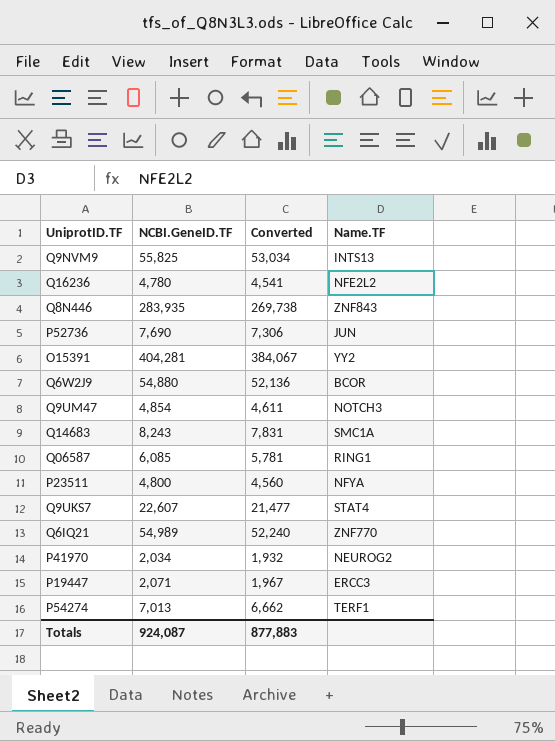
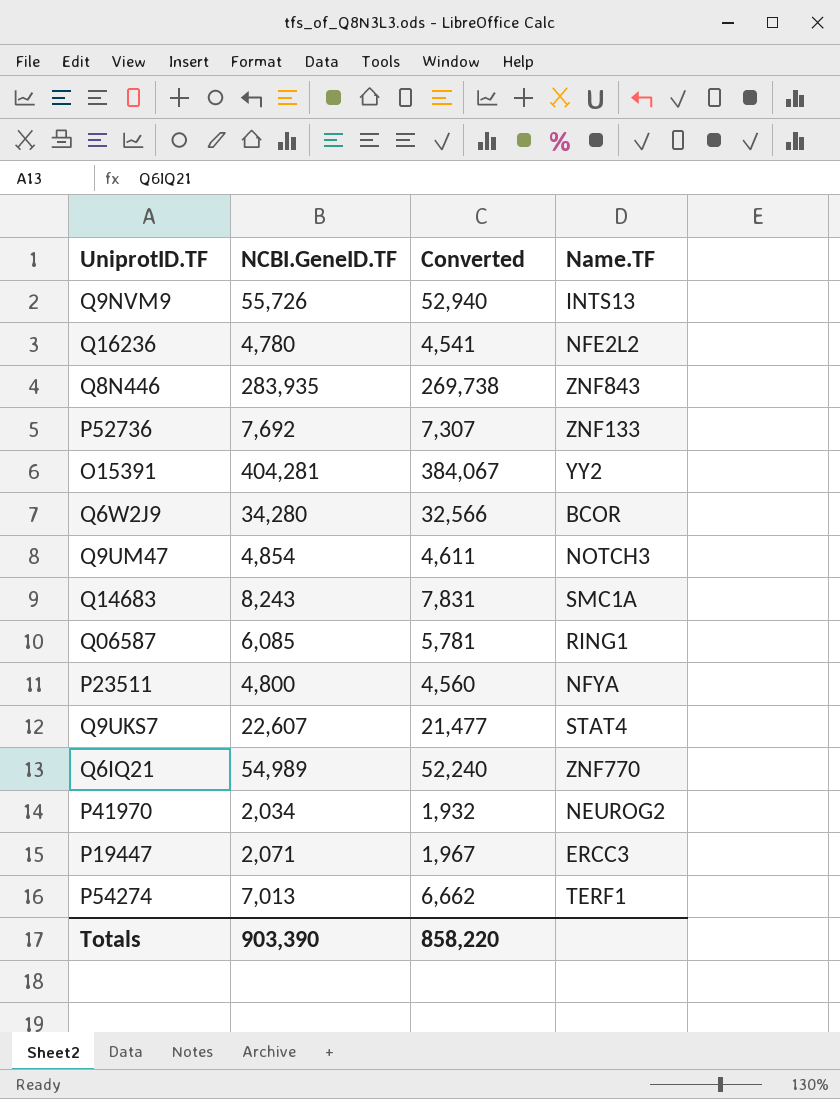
Q9NVM9 | NCBI.GeneID.TF: 55,825 -> 55,726
Q9NVM9 | Converted: 53,034 -> 52,940
P52736 | NCBI.GeneID.TF: 7,690 -> 7,692
P52736 | Converted: 7,306 -> 7,307
P52736 | Name.TF: JUN -> ZNF133
Q6W2J9 | NCBI.GeneID.TF: 54,880 -> 34,280
Q6W2J9 | Converted: 52,136 -> 32,566
Totals | NCBI.GeneID.TF: 924,087 -> 903,390
Totals | Converted: 877,883 -> 858,220

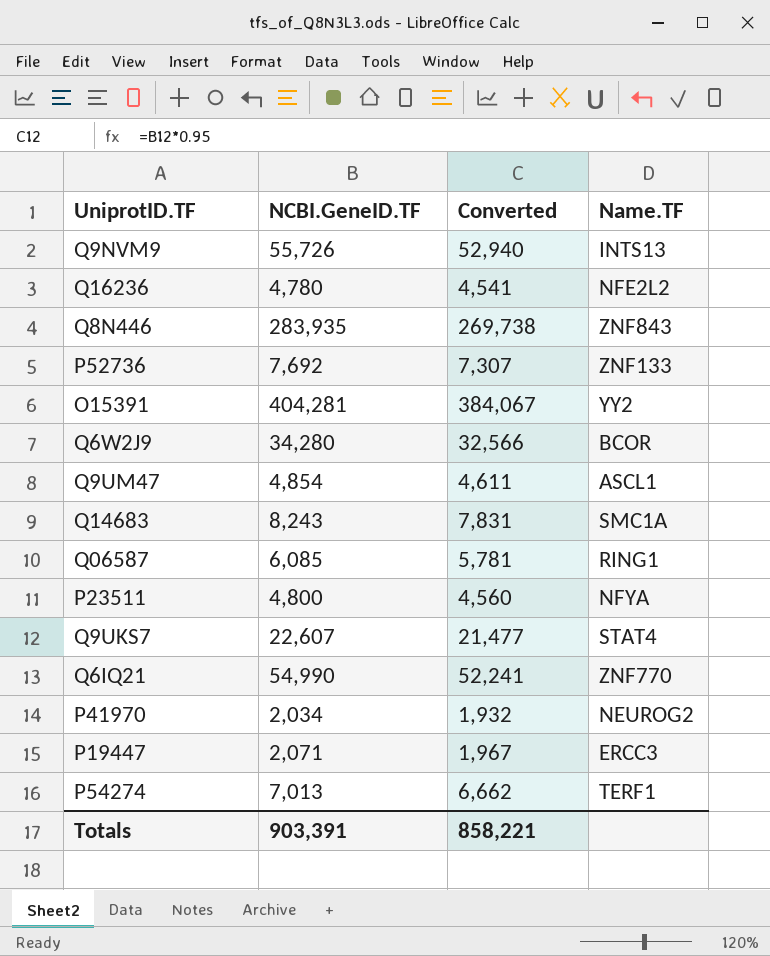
Q9UM47 | Name.TF: NOTCH3 -> ASCL1
Q6IQ21 | NCBI.GeneID.TF: 54,989 -> 54,990
Q6IQ21 | Converted: 52,240 -> 52,241
Totals | NCBI.GeneID.TF: 903,390 -> 903,391
Totals | Converted: 858,220 -> 858,221

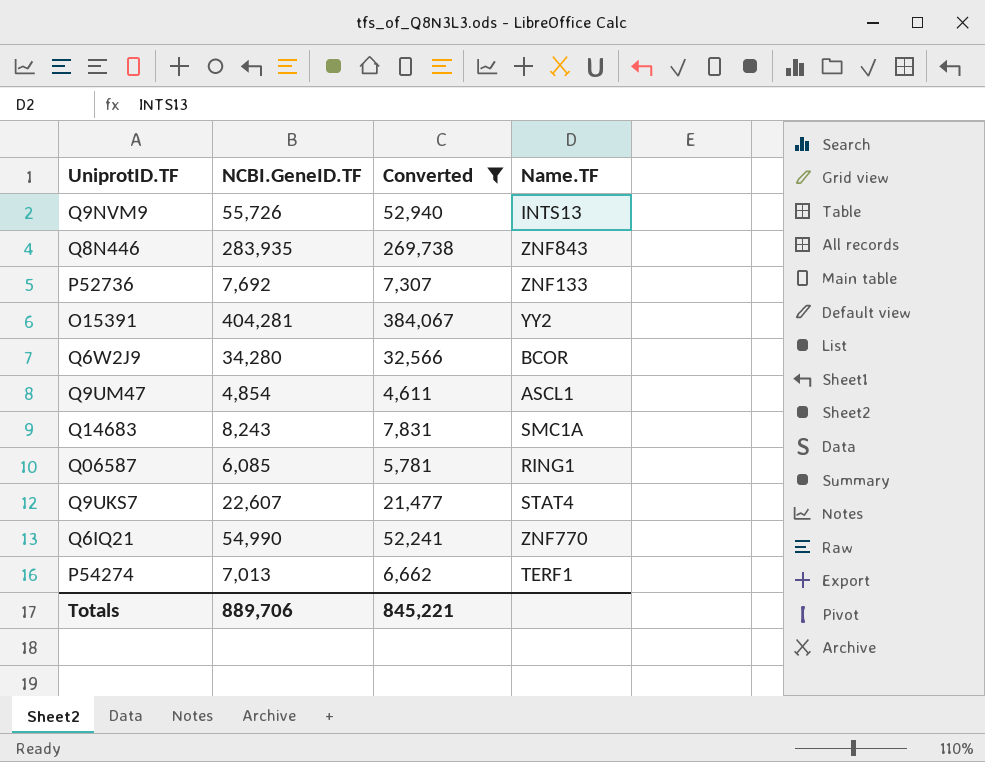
filter: none -> Converted >= 4,611
Totals | NCBI.GeneID.TF: 903,391 -> 889,706
Totals | Converted: 858,221 -> 845,221

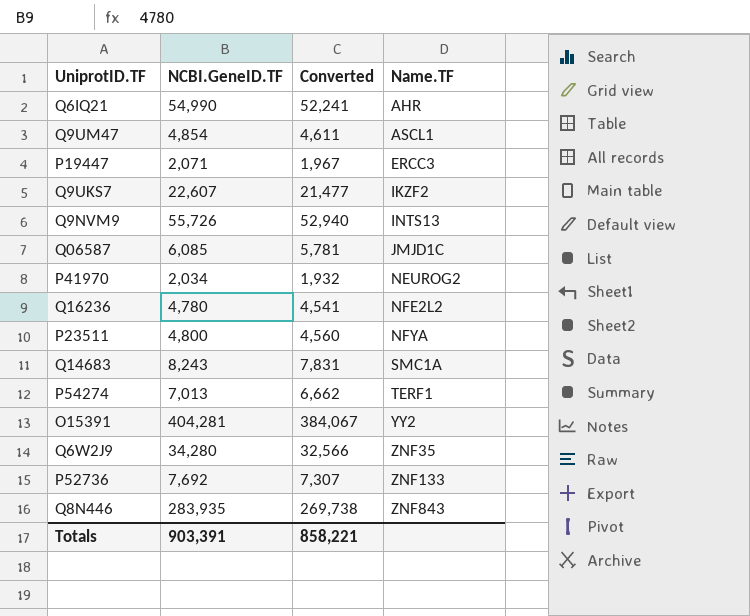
filter: Converted >= 4,611 -> none
row order: none -> Name.TF ascending
Q6IQ21 | Name.TF: ZNF770 -> AHR
Q9UKS7 | Name.TF: STAT4 -> IKZF2
Q06587 | Name.TF: RING1 -> JMJD1C
Q6W2J9 | Name.TF: BCOR -> ZNF35
Totals | NCBI.GeneID.TF: 889,706 -> 903,391
Totals | Converted: 845,221 -> 858,221

